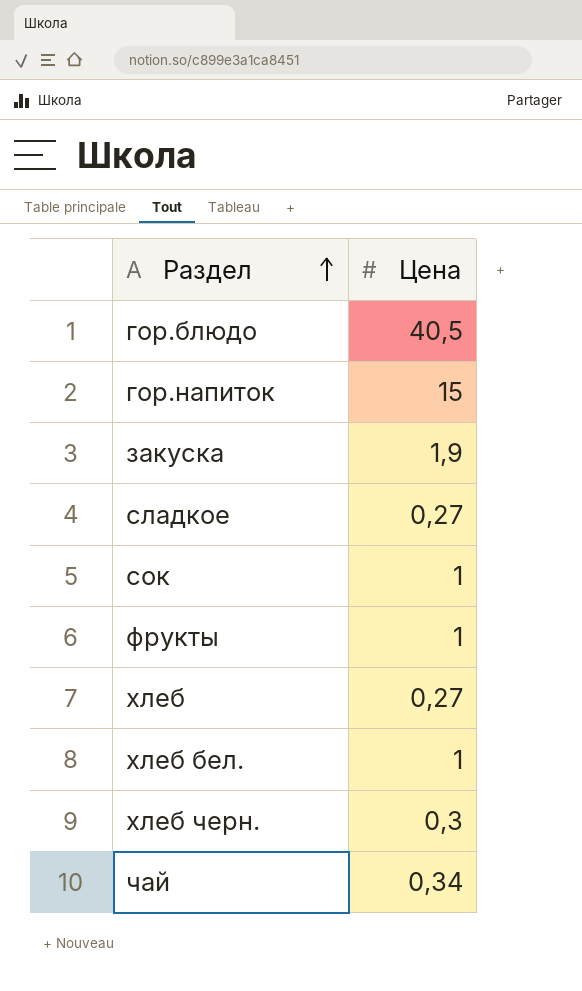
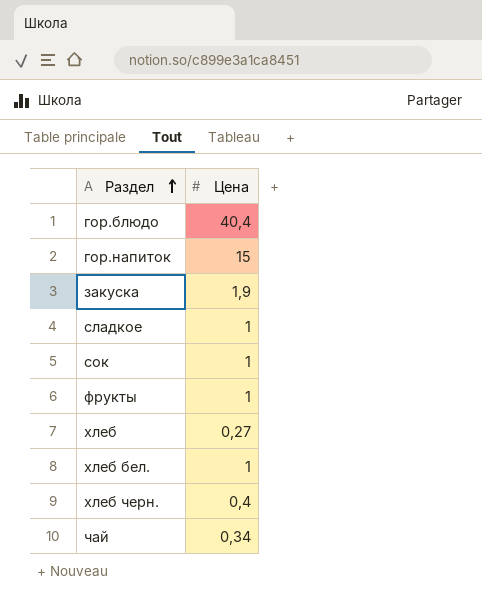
гор.блюдо | Цена: 40,5 -> 40,4
сладкое | Цена: 0,27 -> 1
хлеб черн. | Цена: 0,3 -> 0,4

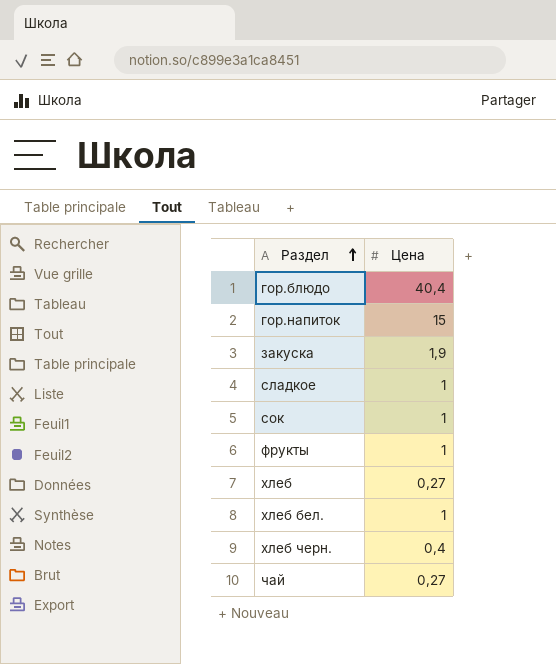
чай | Цена: 0,34 -> 0,27

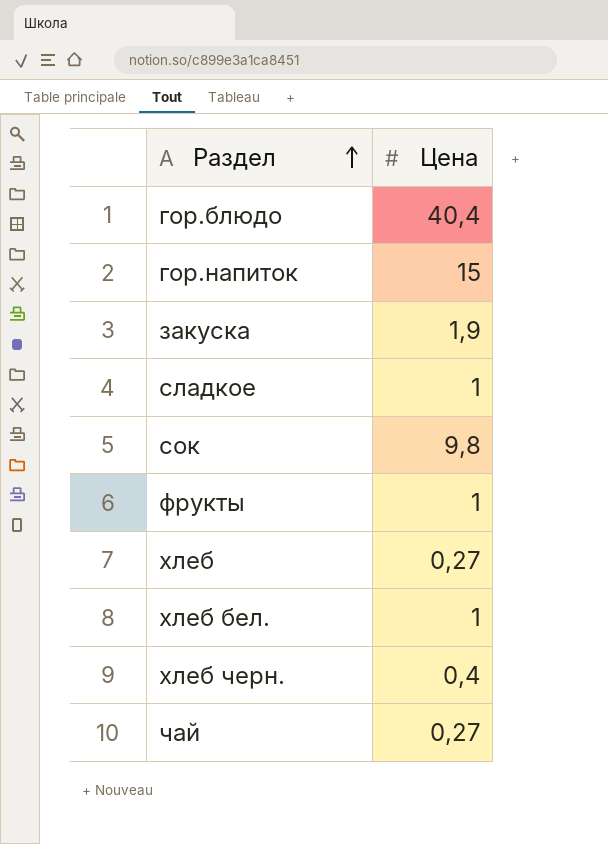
сок | Цена: 1 -> 9,8

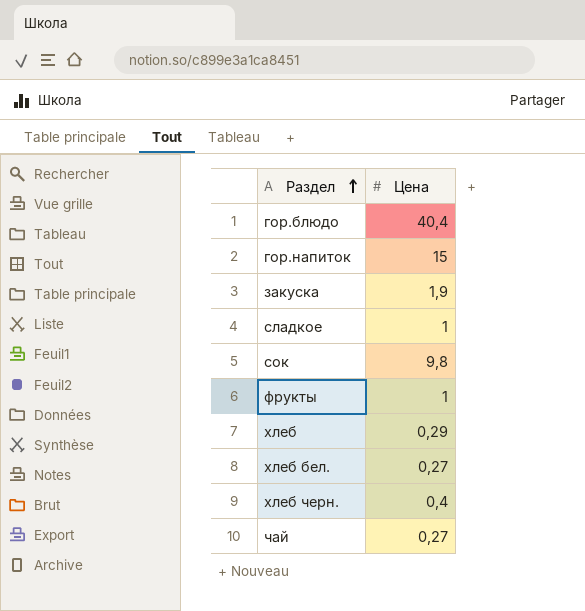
хлеб | Цена: 0,27 -> 0,29
хлеб бел. | Цена: 1 -> 0,27

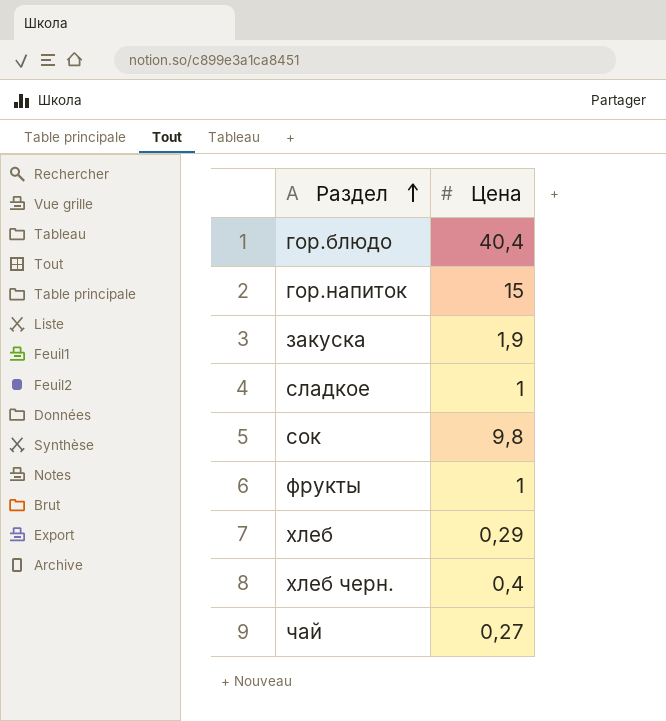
row хлеб бел.: 0,27 -> none

